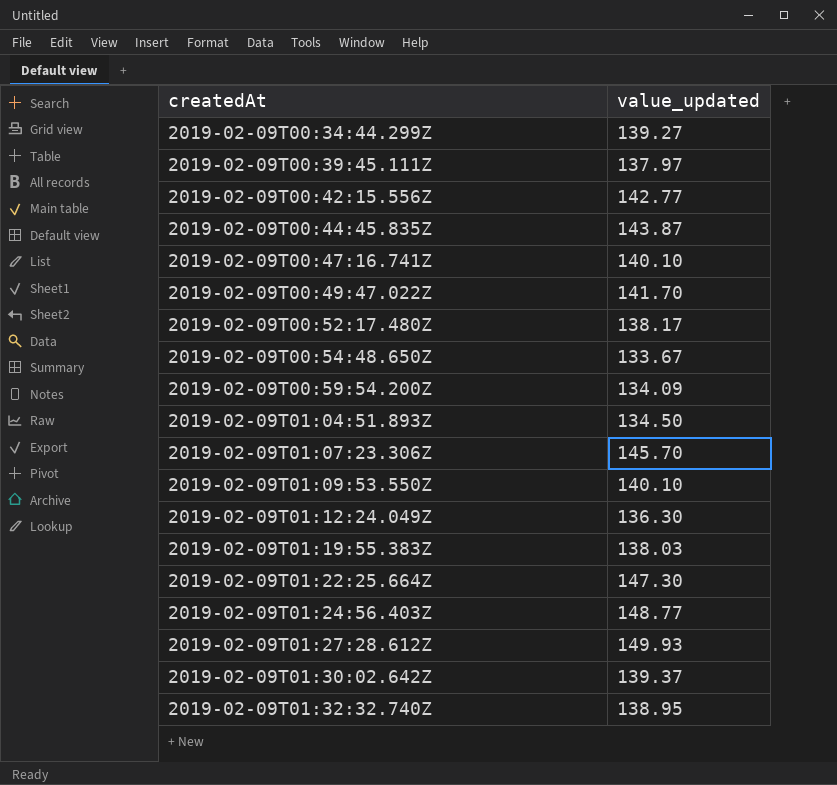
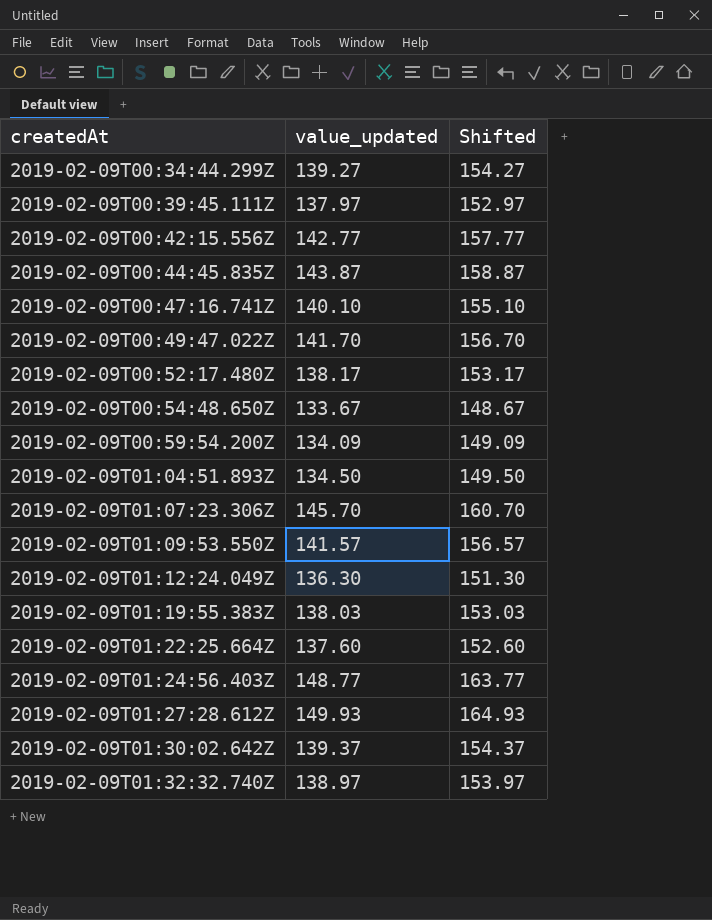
column Shifted | formula: none -> [value_updated] + 15
2019-02-09T01:09:53.550Z | value_updated: 140.10 -> 141.57
2019-02-09T01:22:25.664Z | value_updated: 147.30 -> 137.60
2019-02-09T01:32:32.740Z | value_updated: 138.95 -> 138.97

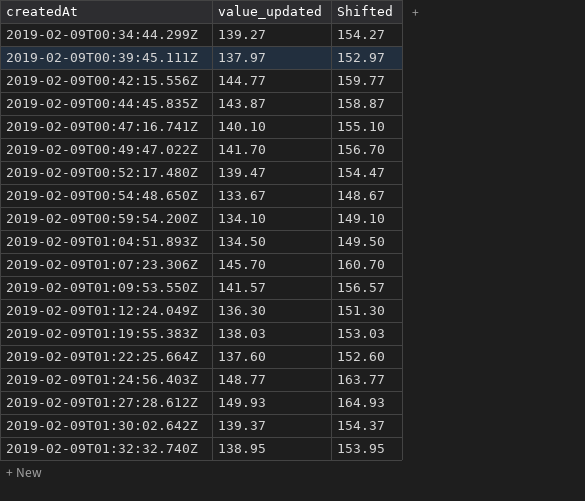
2019-02-09T00:42:15.556Z | value_updated: 142.77 -> 144.77
2019-02-09T00:42:15.556Z | Shifted: 157.77 -> 159.77
2019-02-09T00:52:17.480Z | value_updated: 138.17 -> 139.47
2019-02-09T00:52:17.480Z | Shifted: 153.17 -> 154.47
2019-02-09T00:59:54.200Z | value_updated: 134.09 -> 134.10
2019-02-09T00:59:54.200Z | Shifted: 149.09 -> 149.10
2019-02-09T01:32:32.740Z | value_updated: 138.97 -> 138.95
2019-02-09T01:32:32.740Z | Shifted: 153.97 -> 153.95

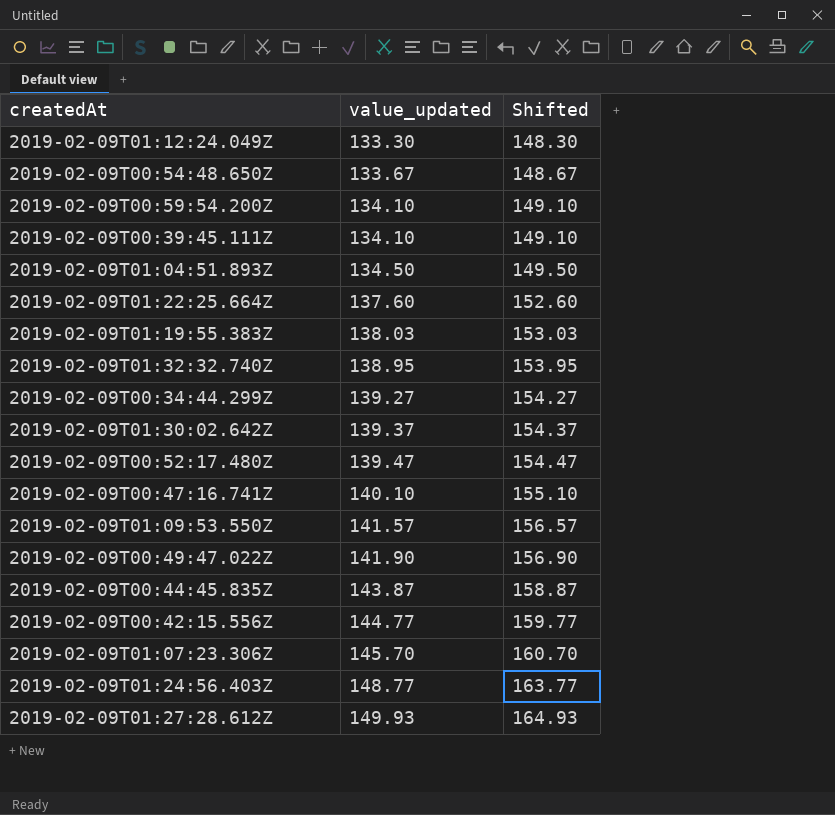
row order: createdAt ascending -> value_updated ascending
2019-02-09T01:12:24.049Z | value_updated: 136.30 -> 133.30
2019-02-09T01:12:24.049Z | Shifted: 151.30 -> 148.30
2019-02-09T00:39:45.111Z | value_updated: 137.97 -> 134.10
2019-02-09T00:39:45.111Z | Shifted: 152.97 -> 149.10
2019-02-09T00:49:47.022Z | value_updated: 141.70 -> 141.90
2019-02-09T00:49:47.022Z | Shifted: 156.70 -> 156.90

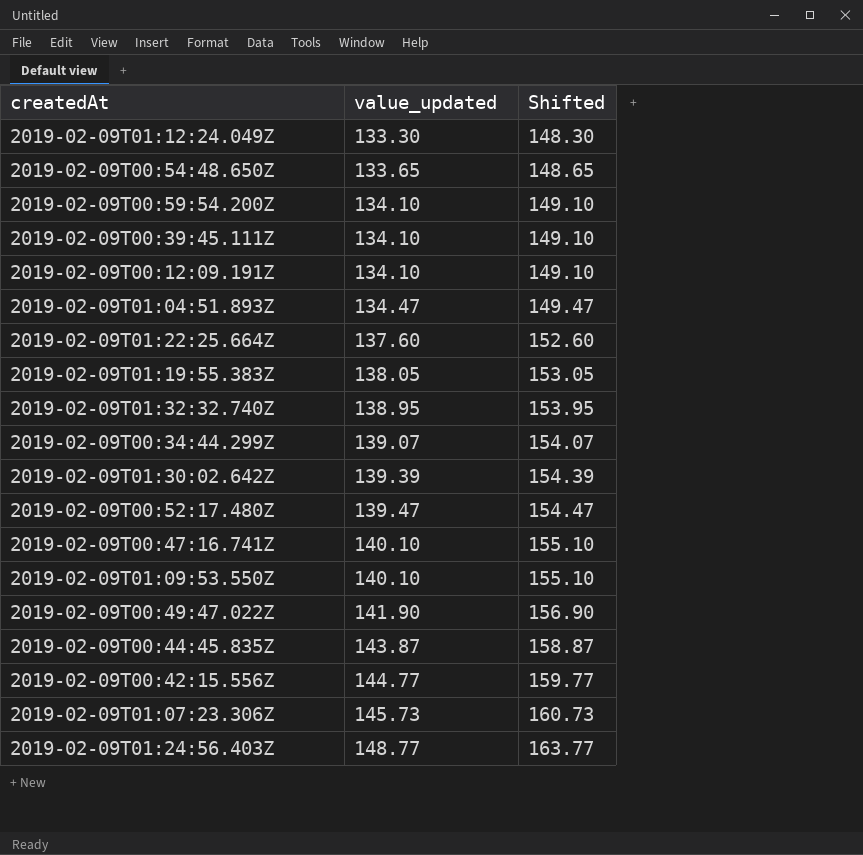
row 2019-02-09T01:27:28.612Z: 149.93 | 164.93 -> none
2019-02-09T00:54:48.650Z | value_updated: 133.67 -> 133.65
2019-02-09T00:54:48.650Z | Shifted: 148.67 -> 148.65
row 2019-02-09T00:12:09.191Z: none -> 134.10 | 149.10
2019-02-09T01:04:51.893Z | value_updated: 134.50 -> 134.47
2019-02-09T01:04:51.893Z | Shifted: 149.50 -> 149.47
2019-02-09T01:19:55.383Z | value_updated: 138.03 -> 138.05
2019-02-09T01:19:55.383Z | Shifted: 153.03 -> 153.05
2019-02-09T00:34:44.299Z | value_updated: 139.27 -> 139.07
2019-02-09T00:34:44.299Z | Shifted: 154.27 -> 154.07
2019-02-09T01:30:02.642Z | value_updated: 139.37 -> 139.39
2019-02-09T01:30:02.642Z | Shifted: 154.37 -> 154.39
2019-02-09T01:09:53.550Z | value_updated: 141.57 -> 140.10
2019-02-09T01:09:53.550Z | Shifted: 156.57 -> 155.10
2019-02-09T01:07:23.306Z | value_updated: 145.70 -> 145.73
2019-02-09T01:07:23.306Z | Shifted: 160.70 -> 160.73

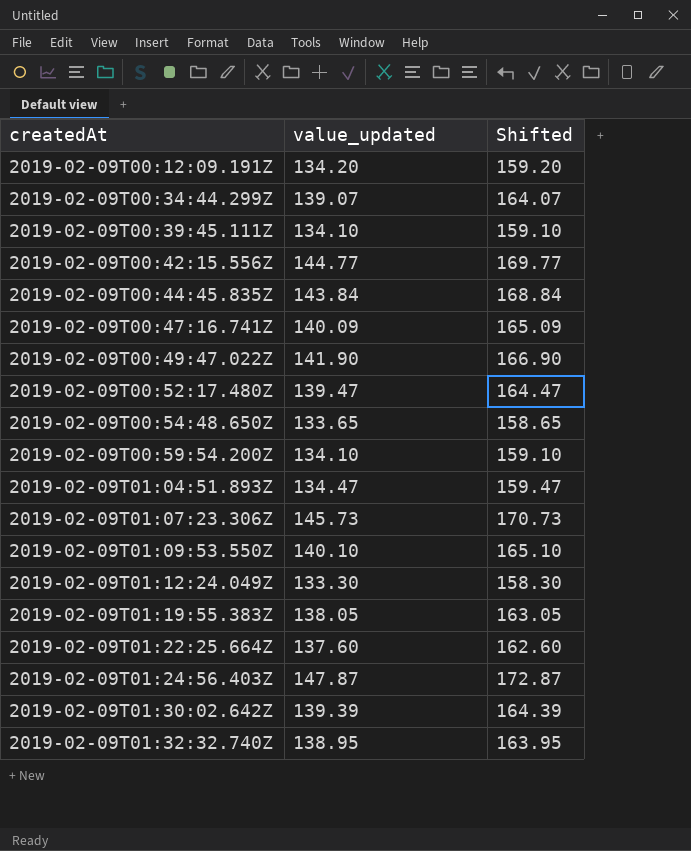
row order: value_updated ascending -> createdAt ascending
column Shifted | formula: [value_updated] + 15 -> [value_updated] + 25
2019-02-09T00:12:09.191Z | value_updated: 134.10 -> 134.20
2019-02-09T00:44:45.835Z | value_updated: 143.87 -> 143.84
2019-02-09T00:47:16.741Z | value_updated: 140.10 -> 140.09
2019-02-09T01:24:56.403Z | value_updated: 148.77 -> 147.87

